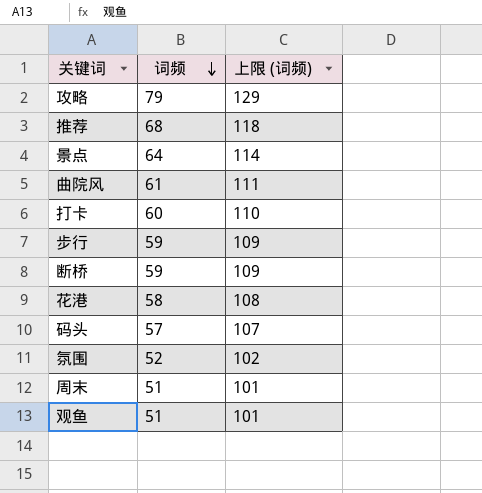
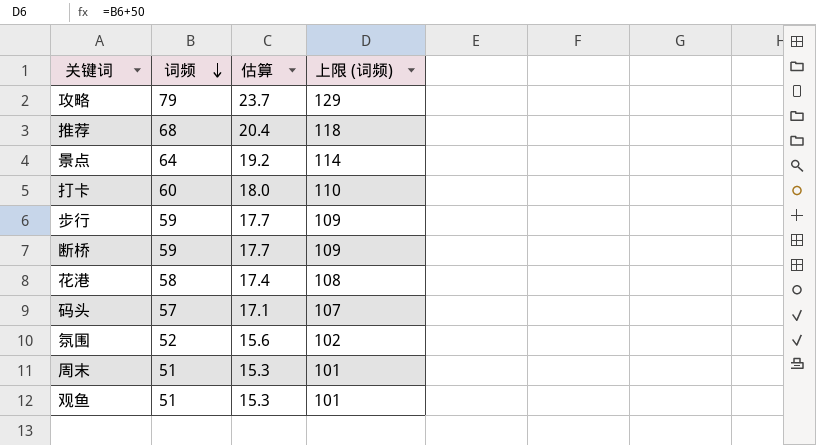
column 估算 | formula: none -> [词频] * 0.3
row 曲院风: 61 | 111 -> none

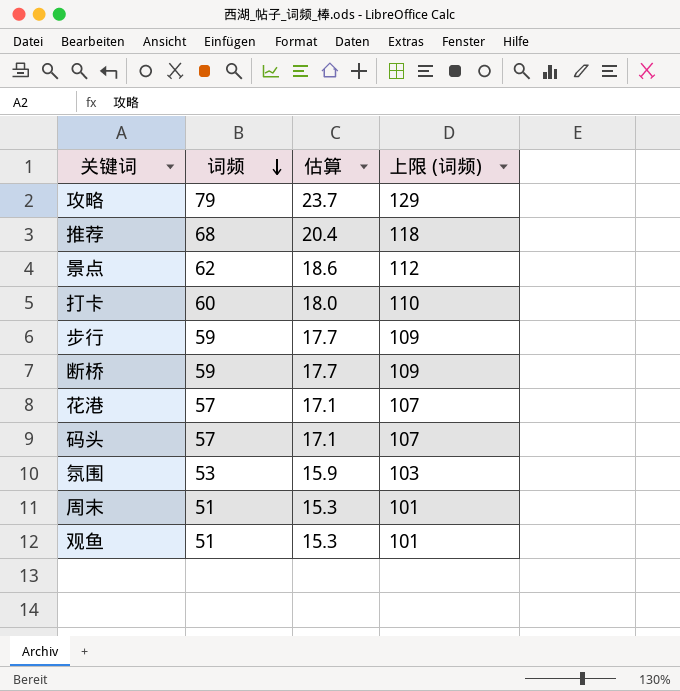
景点 | 词频: 64 -> 62
景点 | 估算: 19.2 -> 18.6
景点 | 上限 (词频): 114 -> 112
花港 | 词频: 58 -> 57
花港 | 估算: 17.4 -> 17.1
花港 | 上限 (词频): 108 -> 107
氛围 | 词频: 52 -> 53
氛围 | 估算: 15.6 -> 15.9
氛围 | 上限 (词频): 102 -> 103

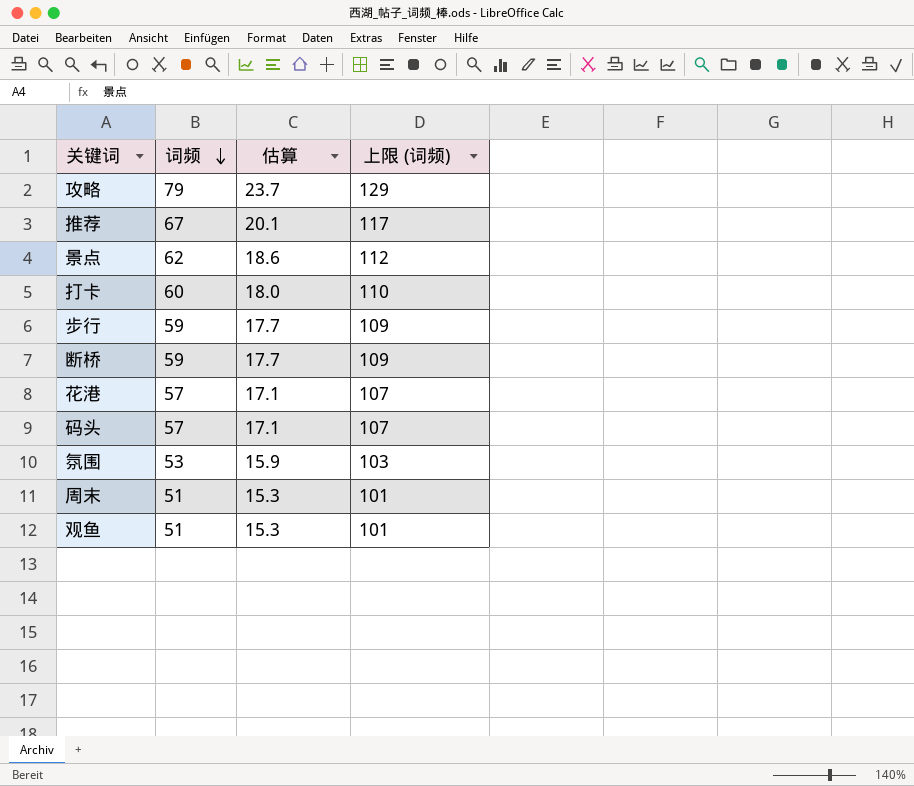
推荐 | 词频: 68 -> 67
推荐 | 估算: 20.4 -> 20.1
推荐 | 上限 (词频): 118 -> 117

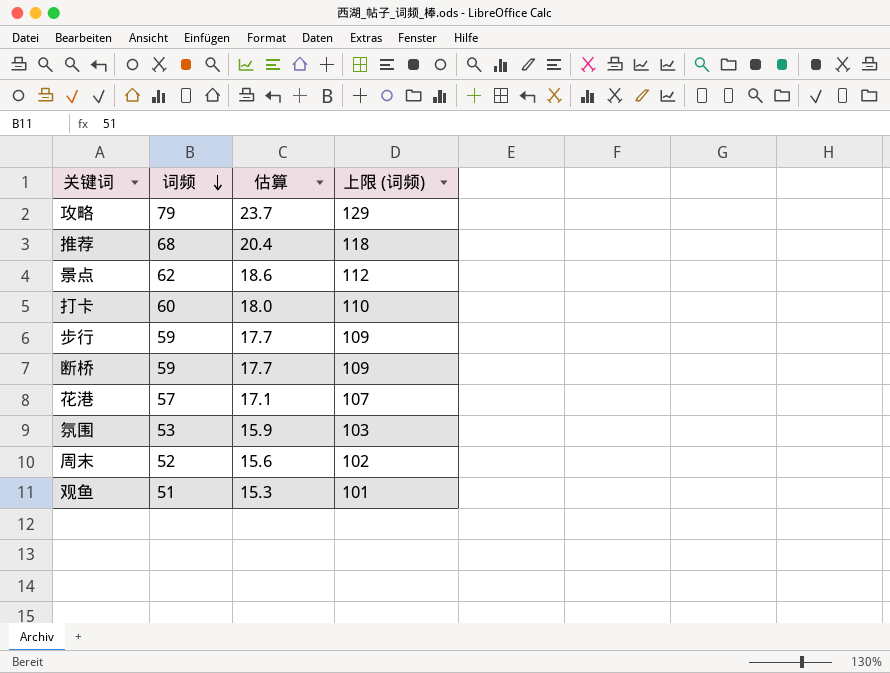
row 码头: 57 | 17.1 | 107 -> none
推荐 | 词频: 67 -> 68
推荐 | 估算: 20.1 -> 20.4
推荐 | 上限 (词频): 117 -> 118
周末 | 词频: 51 -> 52
周末 | 估算: 15.3 -> 15.6
周末 | 上限 (词频): 101 -> 102

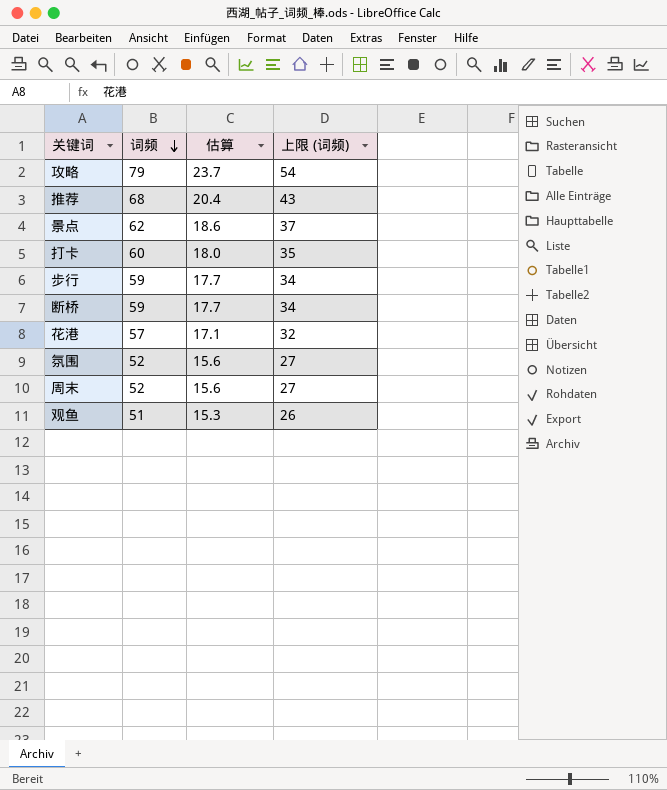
column 上限 (词频) | formula: [词频] + 50 -> [词频] - 25
氛围 | 词频: 53 -> 52
氛围 | 估算: 15.9 -> 15.6

